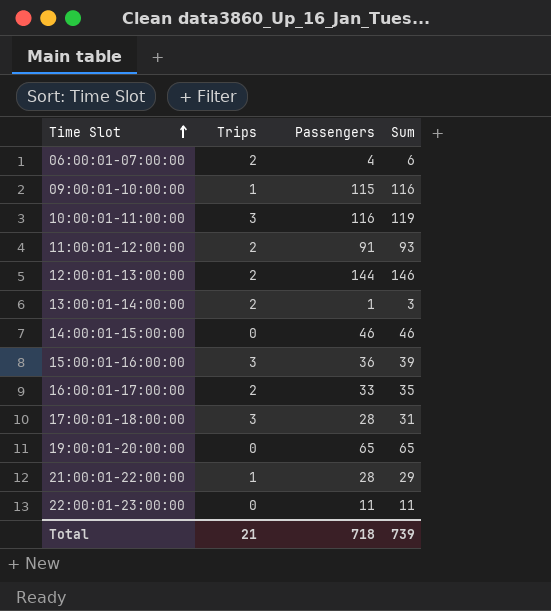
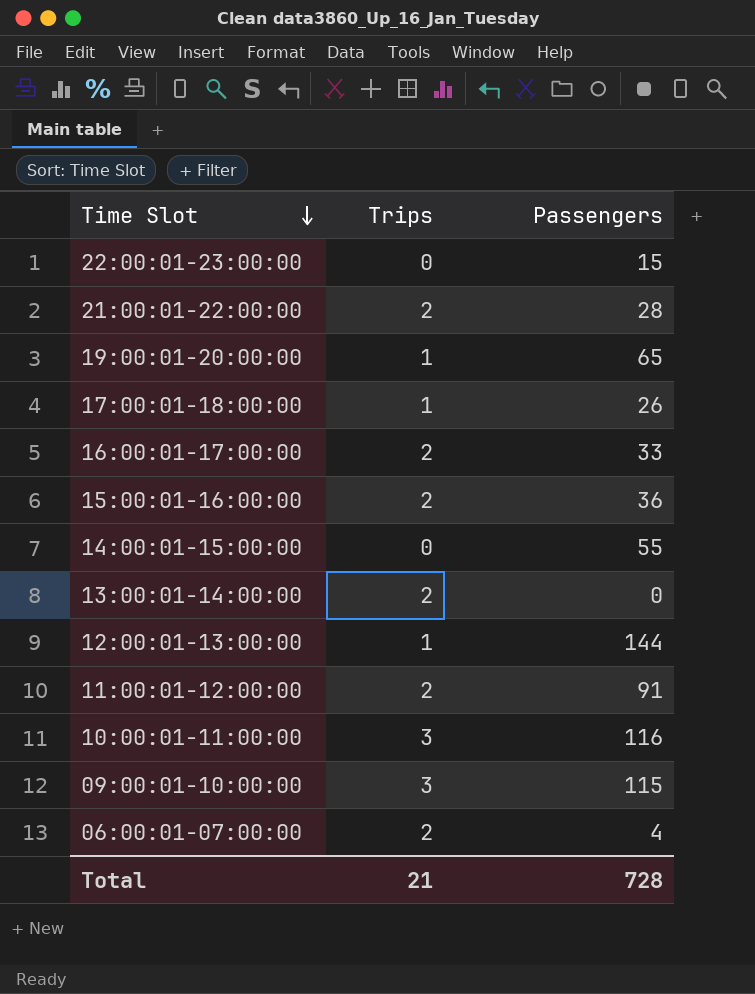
row order: Time Slot ascending -> Time Slot descending
column Sum | formula: [Trips] + [Passengers] -> none
22:00:01-23:00:00 | Passengers: 11 -> 15
21:00:01-22:00:00 | Trips: 1 -> 2
19:00:01-20:00:00 | Trips: 0 -> 1
17:00:01-18:00:00 | Trips: 3 -> 1
17:00:01-18:00:00 | Passengers: 28 -> 26
15:00:01-16:00:00 | Trips: 3 -> 2
14:00:01-15:00:00 | Passengers: 46 -> 55
13:00:01-14:00:00 | Passengers: 1 -> 0
12:00:01-13:00:00 | Trips: 2 -> 1
09:00:01-10:00:00 | Trips: 1 -> 3
Total | Passengers: 718 -> 728

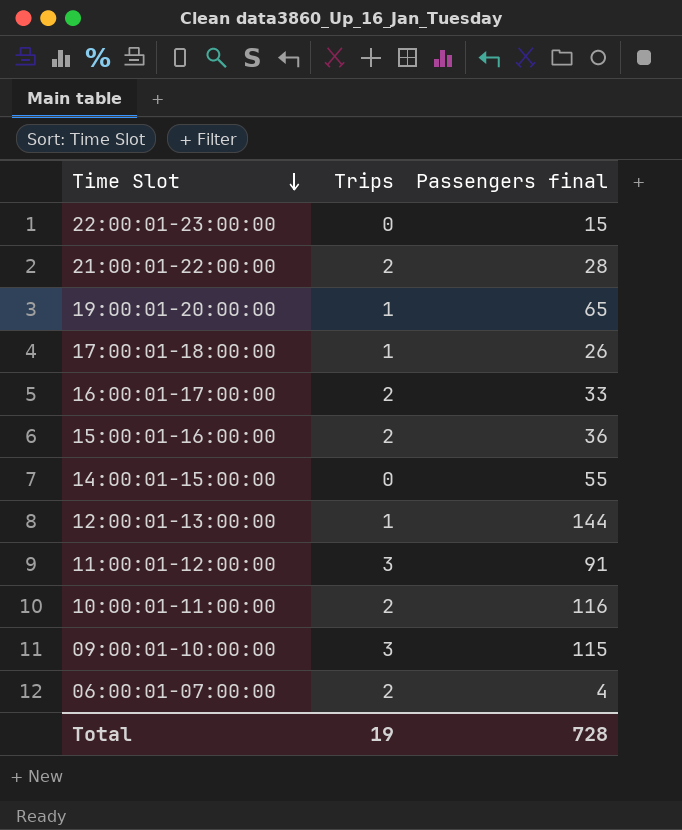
column name: Passengers -> Passengers final
row 13:00:01-14:00:00: 2 | 0 -> none
11:00:01-12:00:00 | Trips: 2 -> 3
10:00:01-11:00:00 | Trips: 3 -> 2
Total | Trips: 21 -> 19

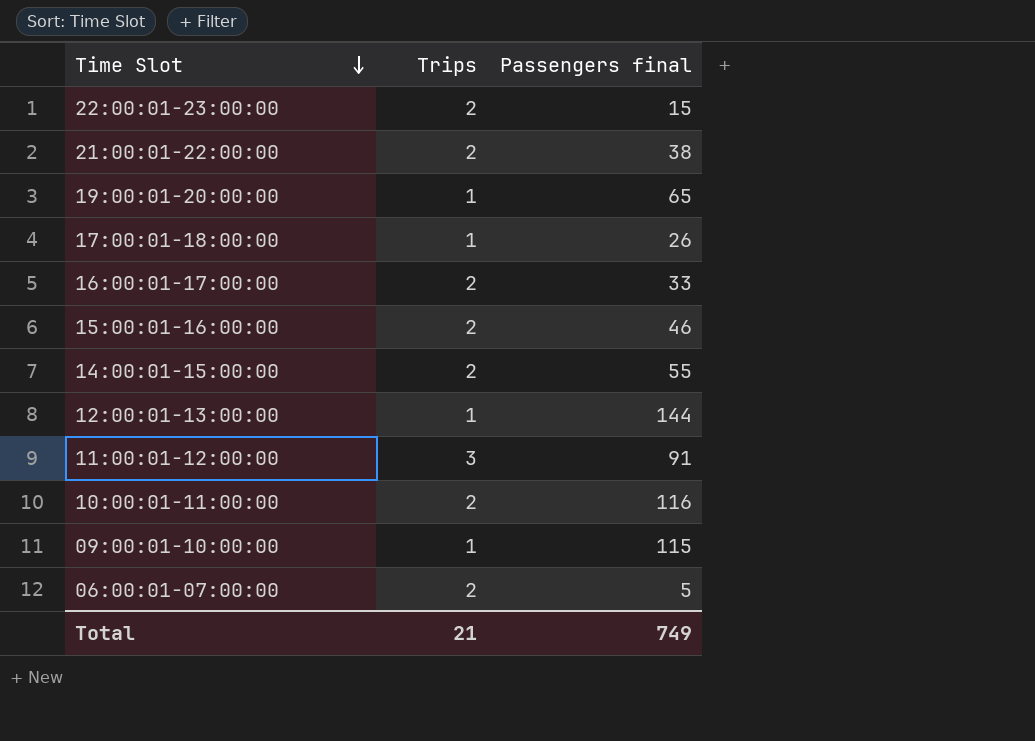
22:00:01-23:00:00 | Trips: 0 -> 2
21:00:01-22:00:00 | Passengers final: 28 -> 38
15:00:01-16:00:00 | Passengers final: 36 -> 46
14:00:01-15:00:00 | Trips: 0 -> 2
09:00:01-10:00:00 | Trips: 3 -> 1
06:00:01-07:00:00 | Passengers final: 4 -> 5
Total | Trips: 19 -> 21
Total | Passengers final: 728 -> 749

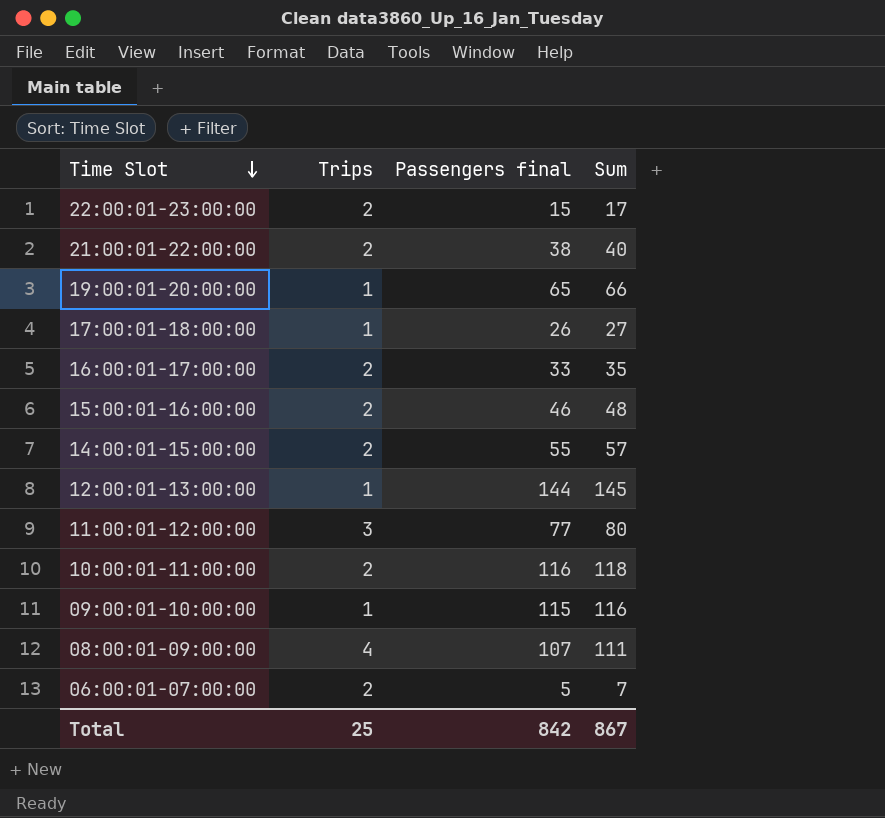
column Sum | formula: none -> [Trips] + [Passengers final]
11:00:01-12:00:00 | Passengers final: 91 -> 77
row 08:00:01-09:00:00: none -> 4 | 107 | 111
Total | Trips: 21 -> 25
Total | Passengers final: 749 -> 842

